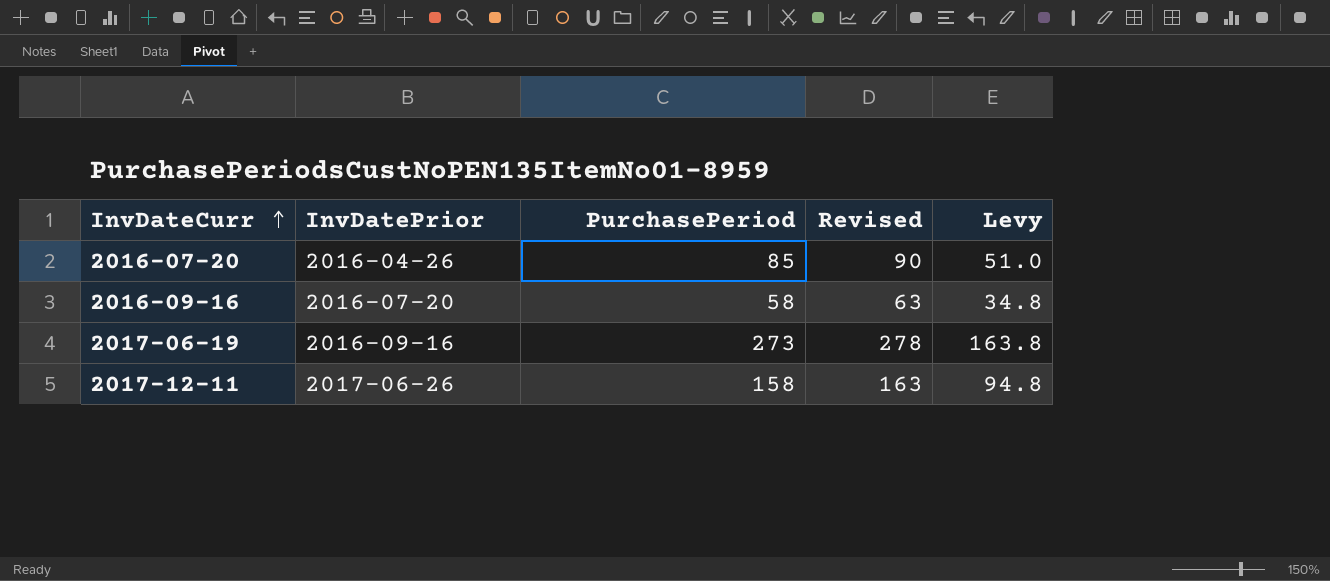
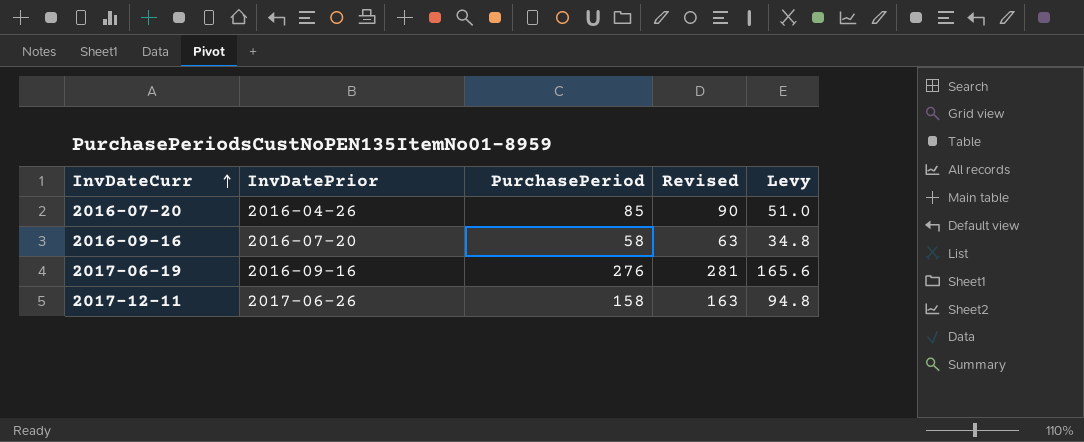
2017-06-19 | PurchasePeriod: 273 -> 276
2017-06-19 | Revised: 278 -> 281
2017-06-19 | Levy: 163.8 -> 165.6

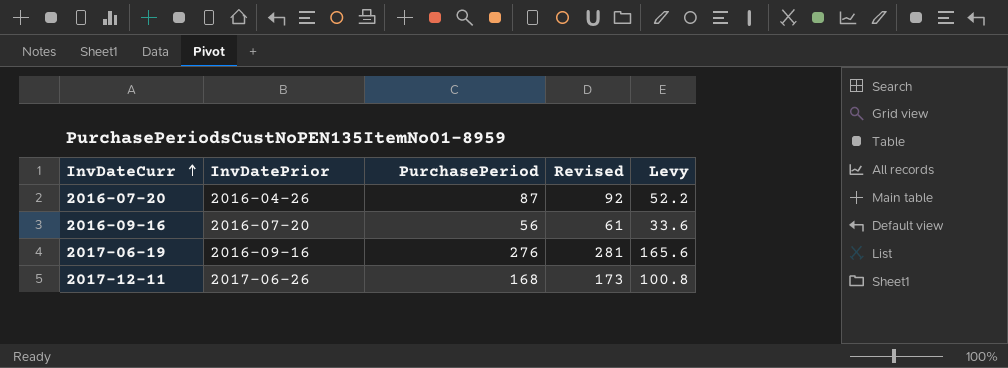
2016-07-20 | PurchasePeriod: 85 -> 87
2016-07-20 | Revised: 90 -> 92
2016-07-20 | Levy: 51.0 -> 52.2
2016-09-16 | PurchasePeriod: 58 -> 56
2016-09-16 | Revised: 63 -> 61
2016-09-16 | Levy: 34.8 -> 33.6
2017-12-11 | PurchasePeriod: 158 -> 168
2017-12-11 | Revised: 163 -> 173
2017-12-11 | Levy: 94.8 -> 100.8

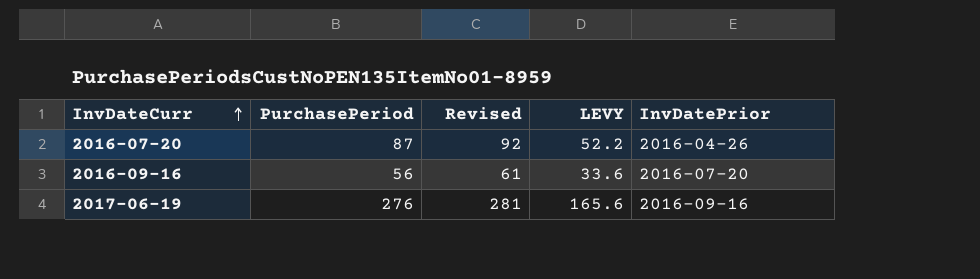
column name: Levy -> LEVY
column InvDatePrior | position: 2 -> 5
row 2017-12-11: 2017-06-26 | 168 | 173 | 100.8 -> none

